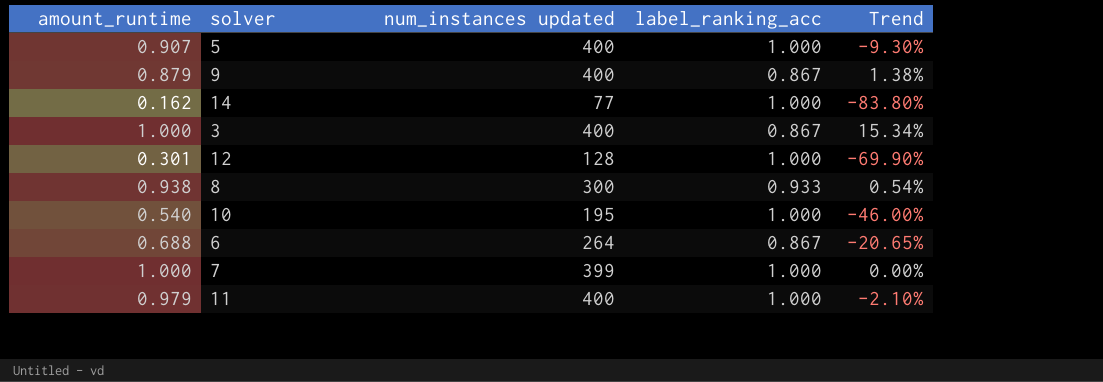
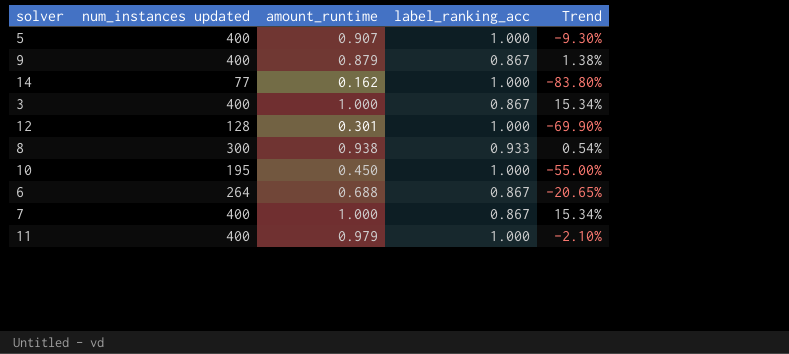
column amount_runtime | position: 1 -> 3
10 | amount_runtime: 0.540 -> 0.450
10 | Trend: -46.00% -> -55.00%
7 | num_instances updated: 399 -> 400
7 | label_ranking_acc: 1.000 -> 0.867
7 | Trend: 0.00% -> 15.34%

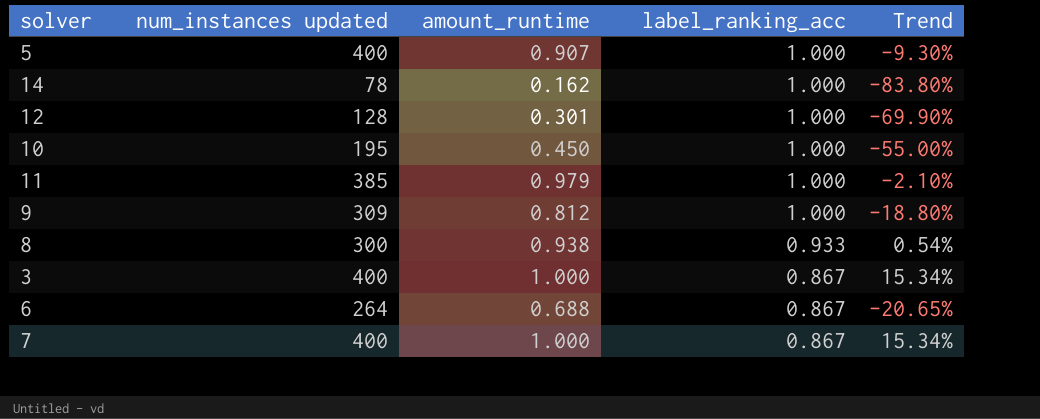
row order: none -> label_ranking_acc descending
14 | num_instances updated: 77 -> 78
11 | num_instances updated: 400 -> 385
9 | num_instances updated: 400 -> 309
9 | amount_runtime: 0.879 -> 0.812
9 | label_ranking_acc: 0.867 -> 1.000
9 | Trend: 1.38% -> -18.80%

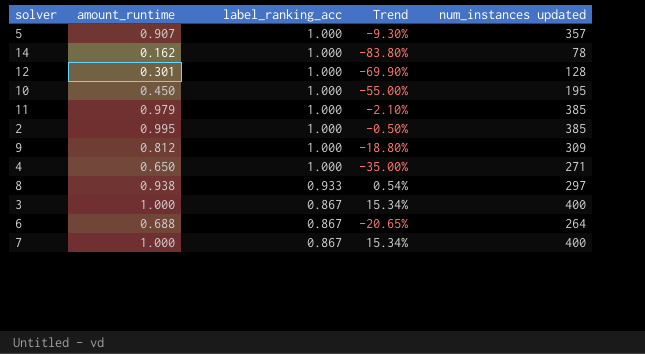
column num_instances updated | position: 2 -> 5
5 | num_instances updated: 400 -> 357
row 2: none -> 0.995 | 1.000 | -0.50% | 385
row 4: none -> 0.650 | 1.000 | -35.00% | 271
8 | num_instances updated: 300 -> 297

